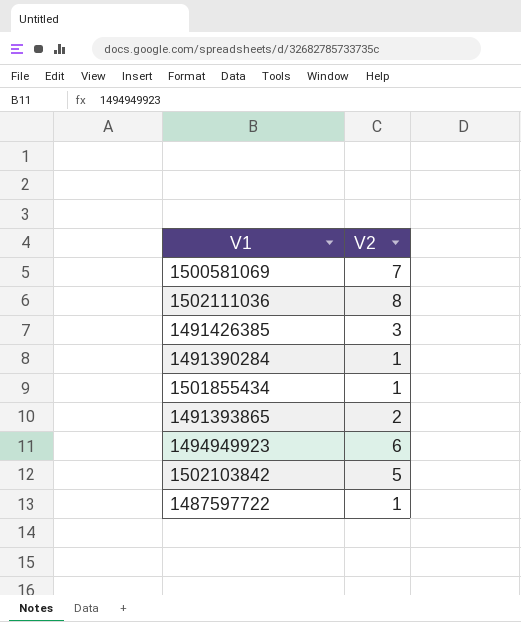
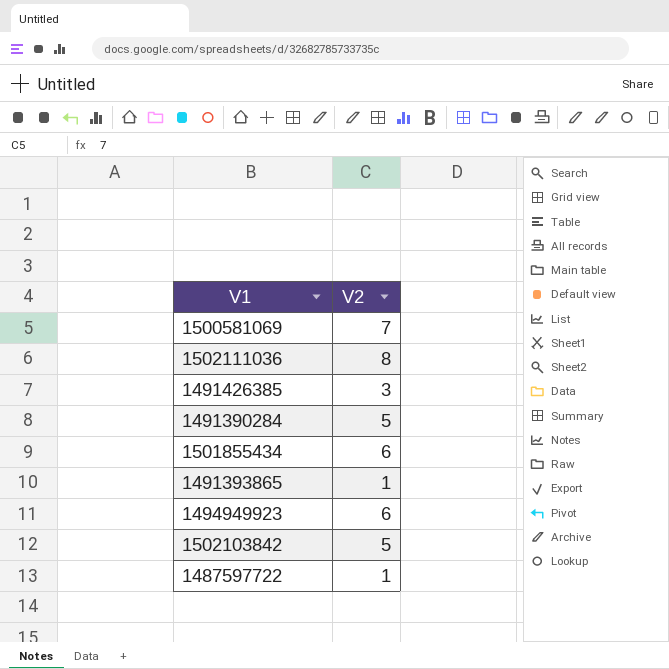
1491390284 | V2: 1 -> 5
1501855434 | V2: 1 -> 6
1491393865 | V2: 2 -> 1

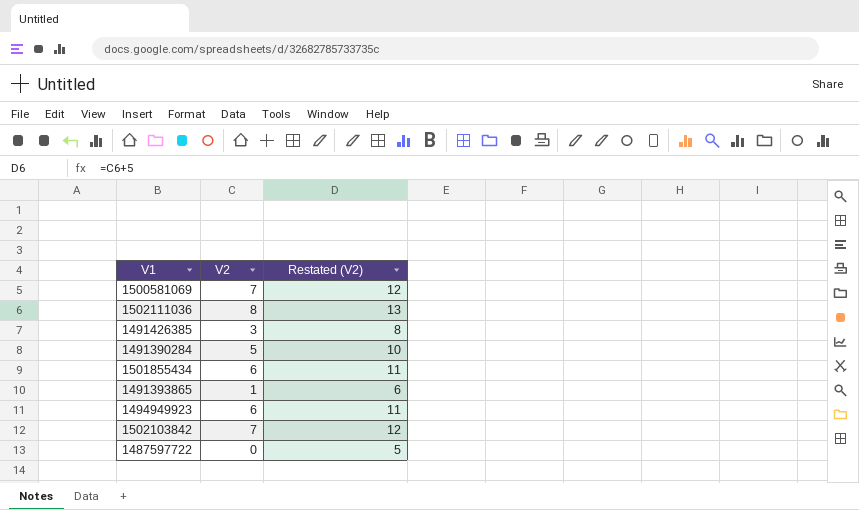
column Restated (V2) | formula: none -> [V2] + 5
1502103842 | V2: 5 -> 7
1487597722 | V2: 1 -> 0

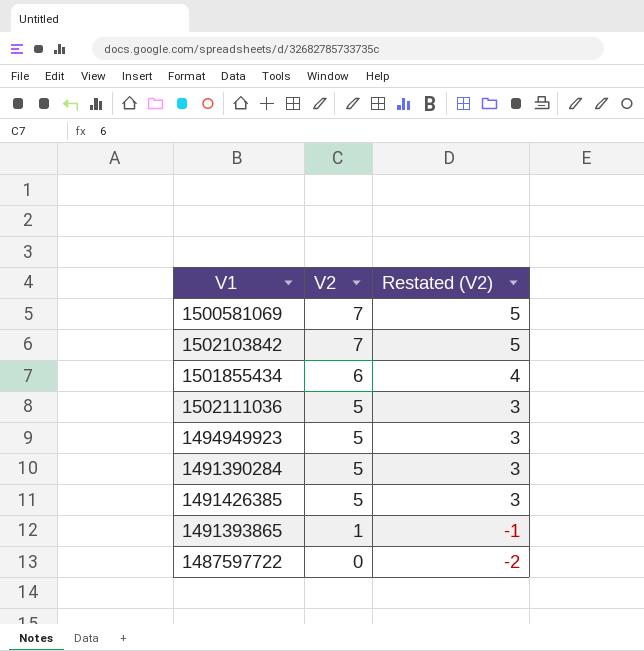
row order: none -> V2 descending
column Restated (V2) | formula: [V2] + 5 -> [V2] - 2
1502111036 | V2: 8 -> 5
1494949923 | V2: 6 -> 5
1491426385 | V2: 3 -> 5

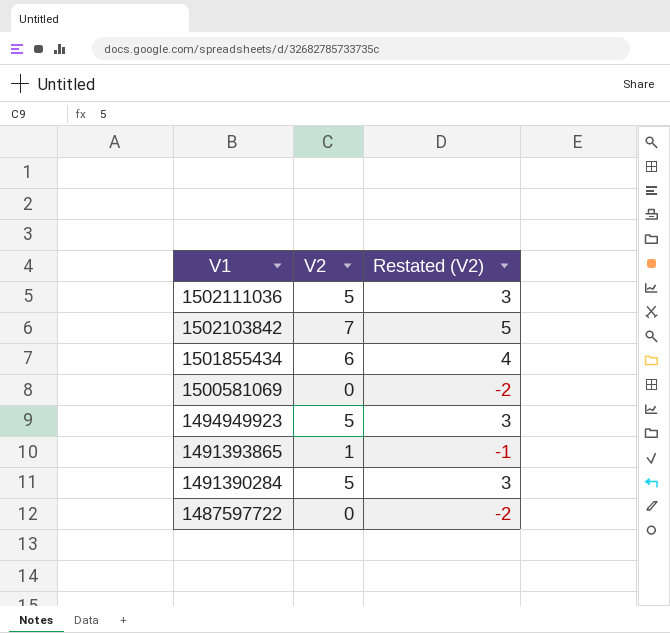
row order: V2 descending -> V1 descending
row 1491426385: 5 | 3 -> none
1500581069 | V2: 7 -> 0
1500581069 | Restated (V2): 5 -> -2

